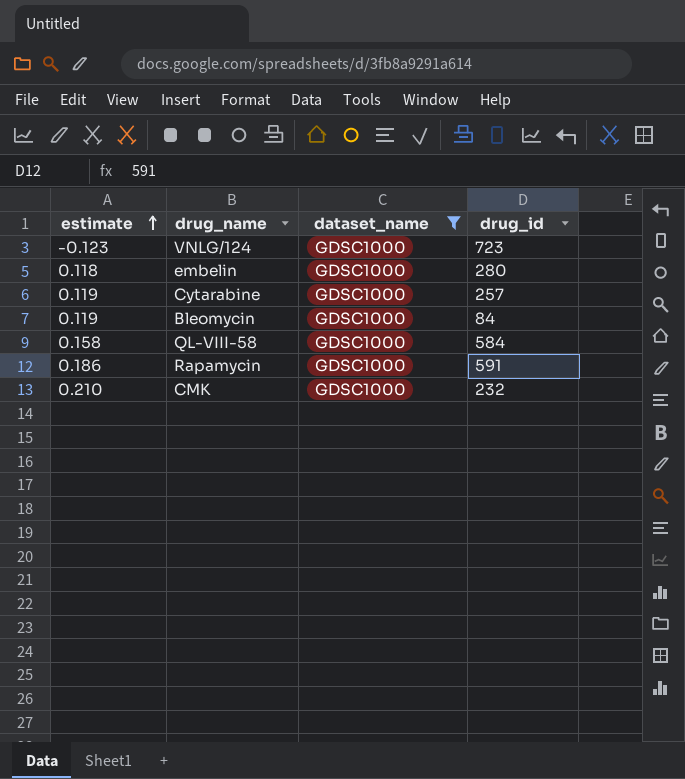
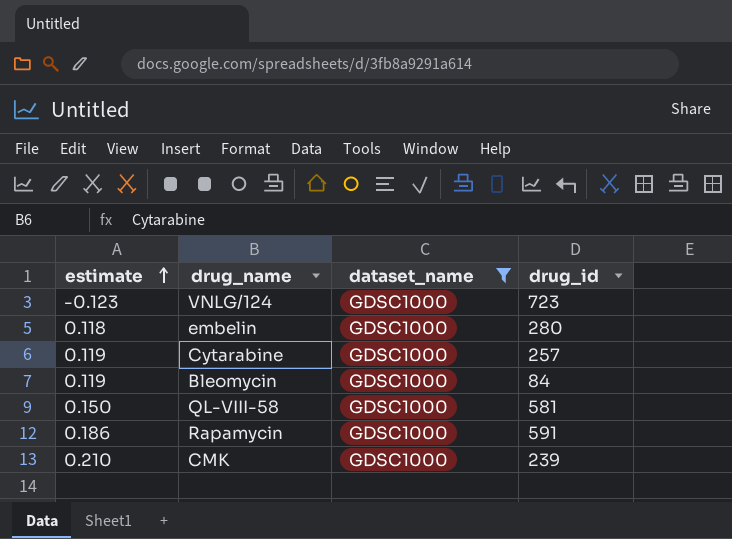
QL-VIII-58 | estimate: 0.158 -> 0.150
QL-VIII-58 | drug_id: 584 -> 581
CMK | drug_id: 232 -> 239

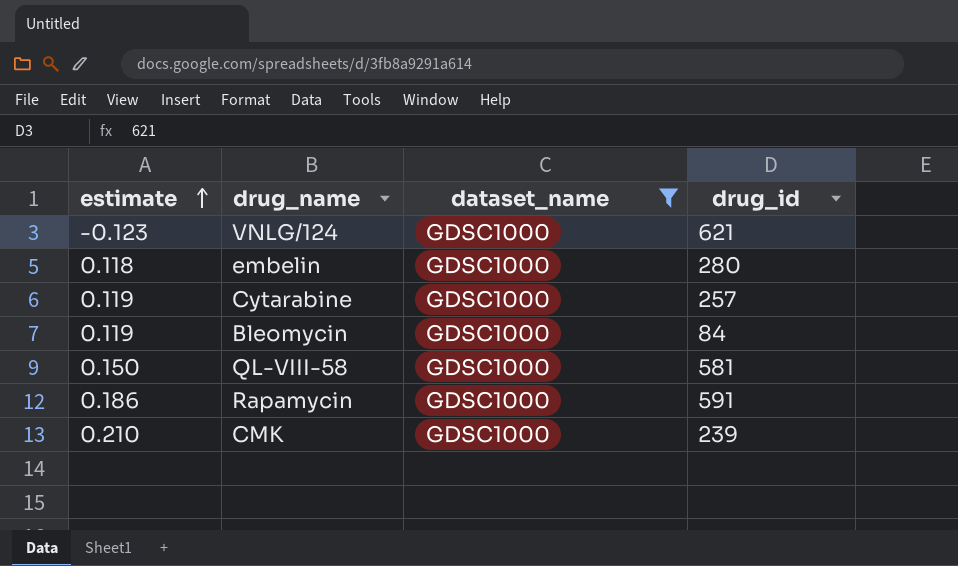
VNLG/124 | drug_id: 723 -> 621

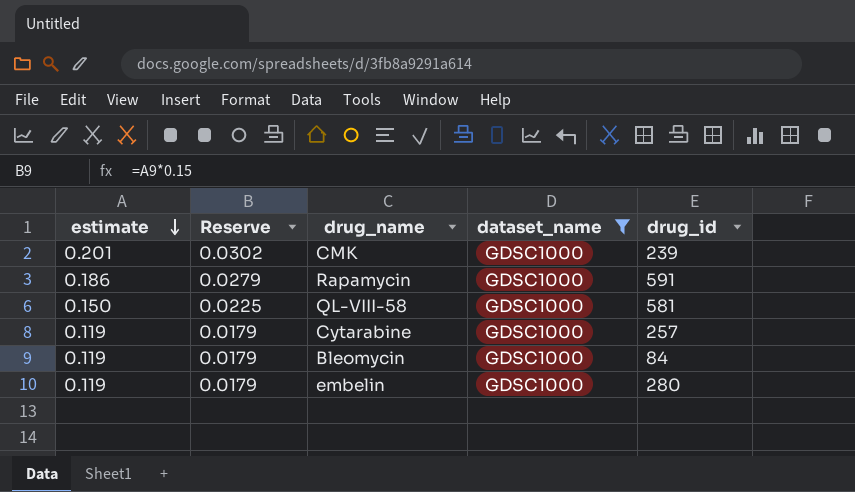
row order: estimate ascending -> estimate descending
column Reserve | formula: none -> [estimate] * 0.15
row VNLG/124: -0.123 | GDSC1000 | 621 -> none
CMK | estimate: 0.210 -> 0.201
embelin | estimate: 0.118 -> 0.119

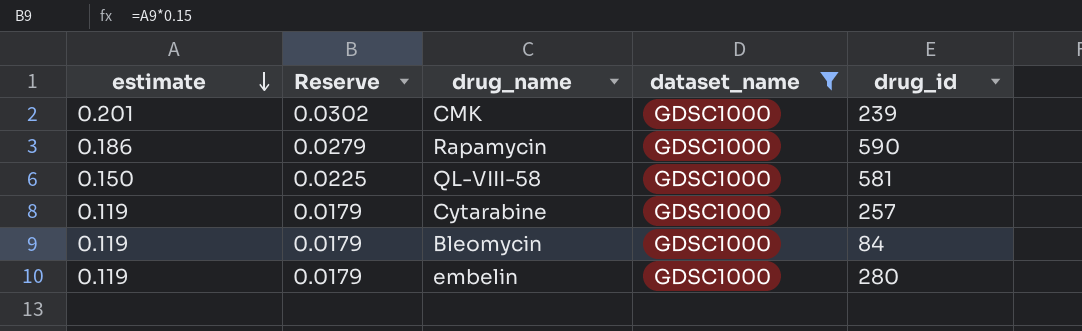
Rapamycin | drug_id: 591 -> 590

